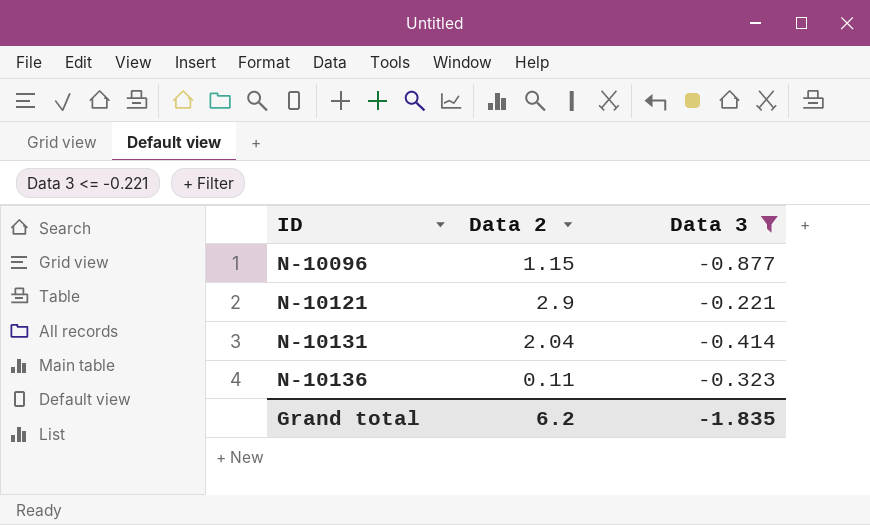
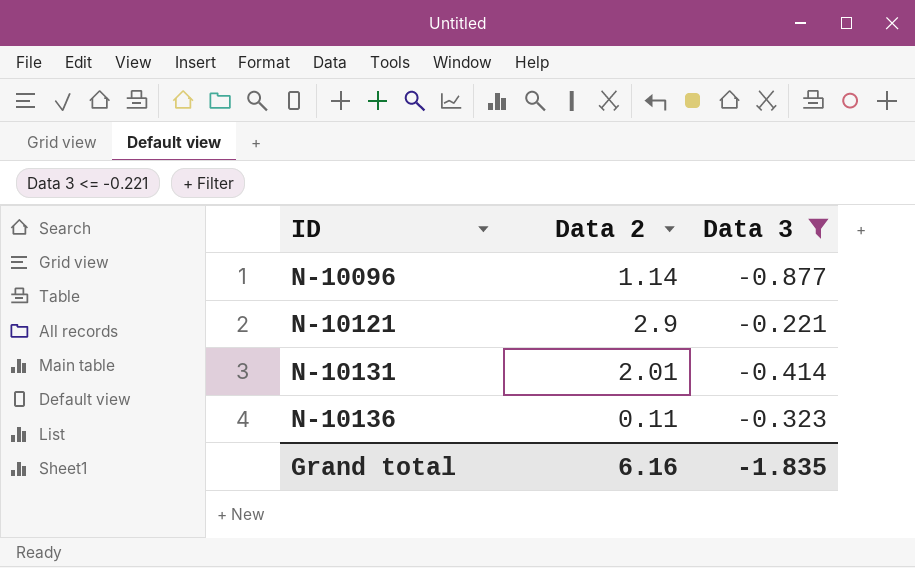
N-10096 | Data 2: 1.15 -> 1.14
N-10131 | Data 2: 2.04 -> 2.01
Grand total | Data 2: 6.2 -> 6.16

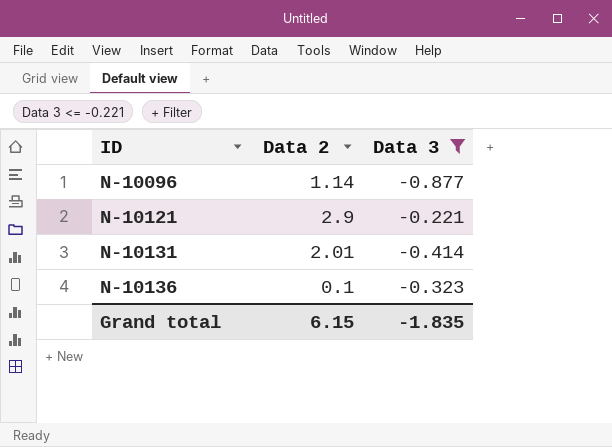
N-10136 | Data 2: 0.11 -> 0.1
Grand total | Data 2: 6.16 -> 6.15

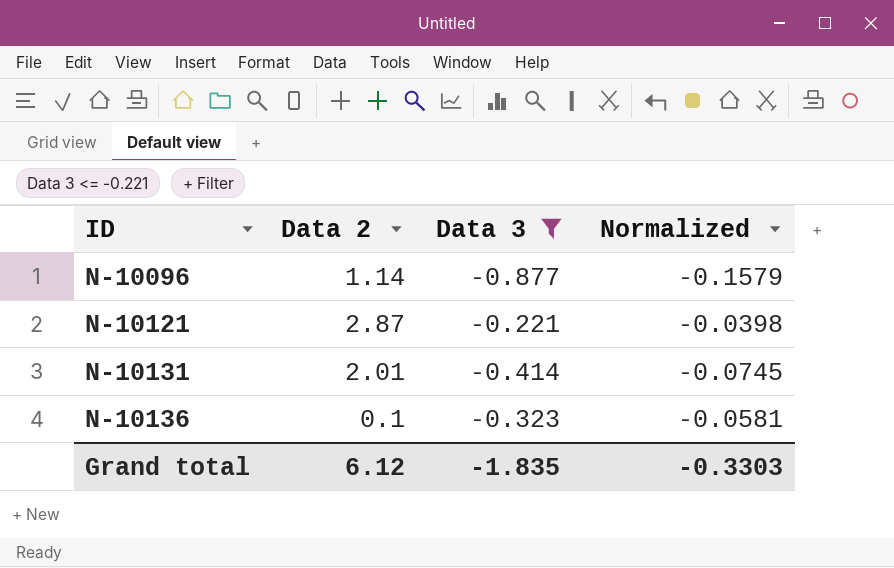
column Normalized | formula: none -> [Data 3] * 0.18
N-10121 | Data 2: 2.9 -> 2.87
Grand total | Data 2: 6.15 -> 6.12

